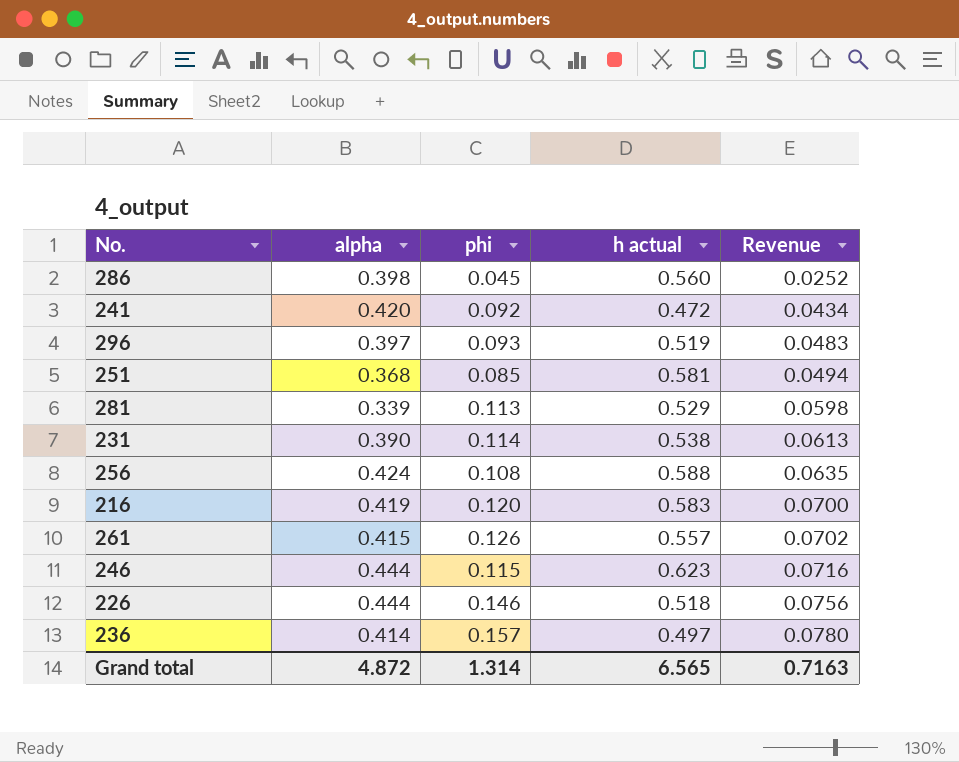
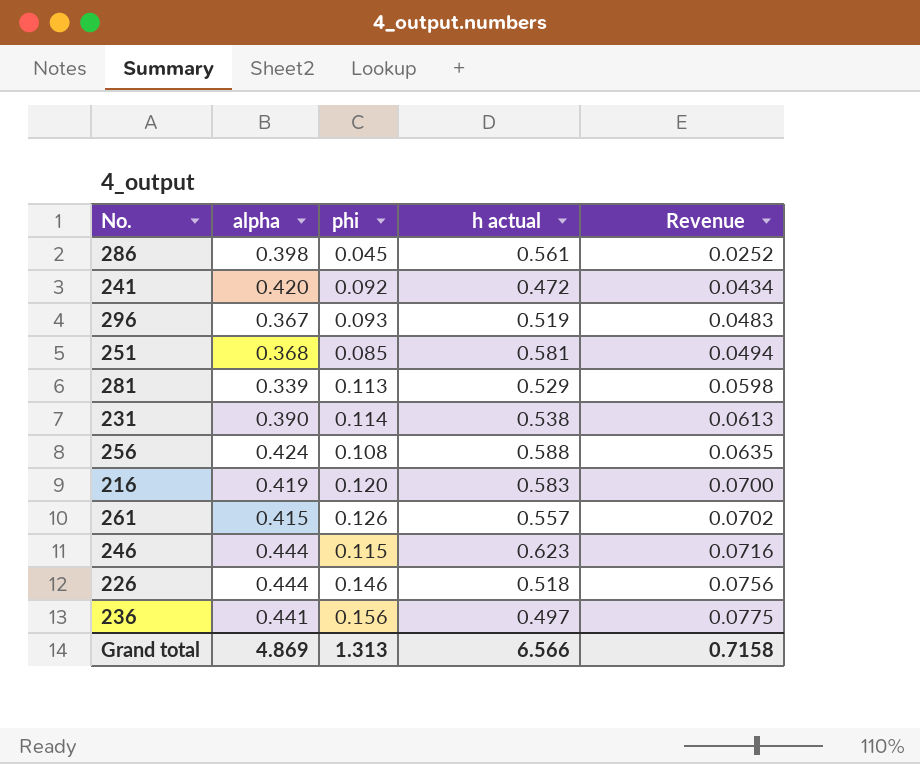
286 | h actual: 0.560 -> 0.561
296 | alpha: 0.397 -> 0.367
236 | alpha: 0.414 -> 0.441
236 | phi: 0.157 -> 0.156
236 | Revenue: 0.0780 -> 0.0775
Grand total | alpha: 4.872 -> 4.869
Grand total | phi: 1.314 -> 1.313
Grand total | h actual: 6.565 -> 6.566
Grand total | Revenue: 0.7163 -> 0.7158

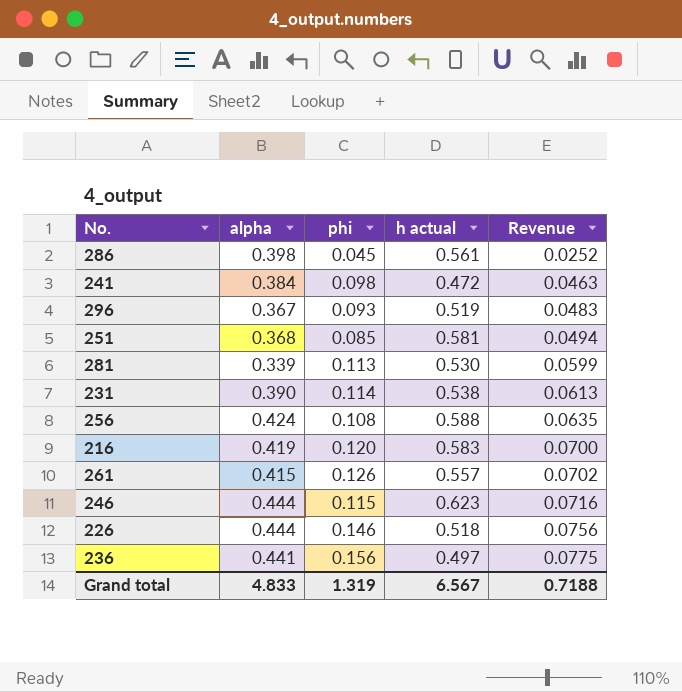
241 | alpha: 0.420 -> 0.384
241 | phi: 0.092 -> 0.098
241 | Revenue: 0.0434 -> 0.0463
281 | h actual: 0.529 -> 0.530
281 | Revenue: 0.0598 -> 0.0599
Grand total | alpha: 4.869 -> 4.833
Grand total | phi: 1.313 -> 1.319
Grand total | h actual: 6.566 -> 6.567
Grand total | Revenue: 0.7158 -> 0.7188

